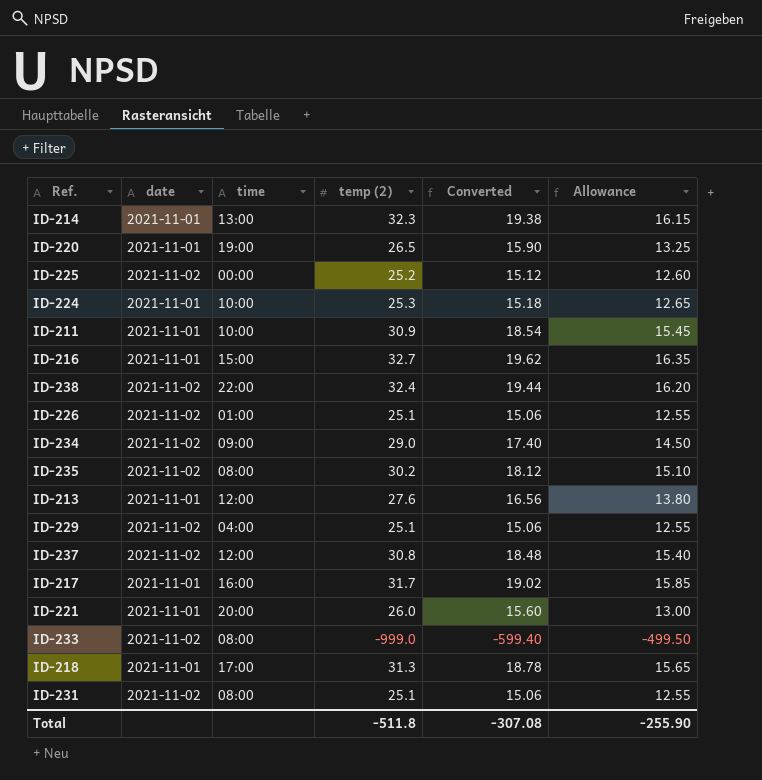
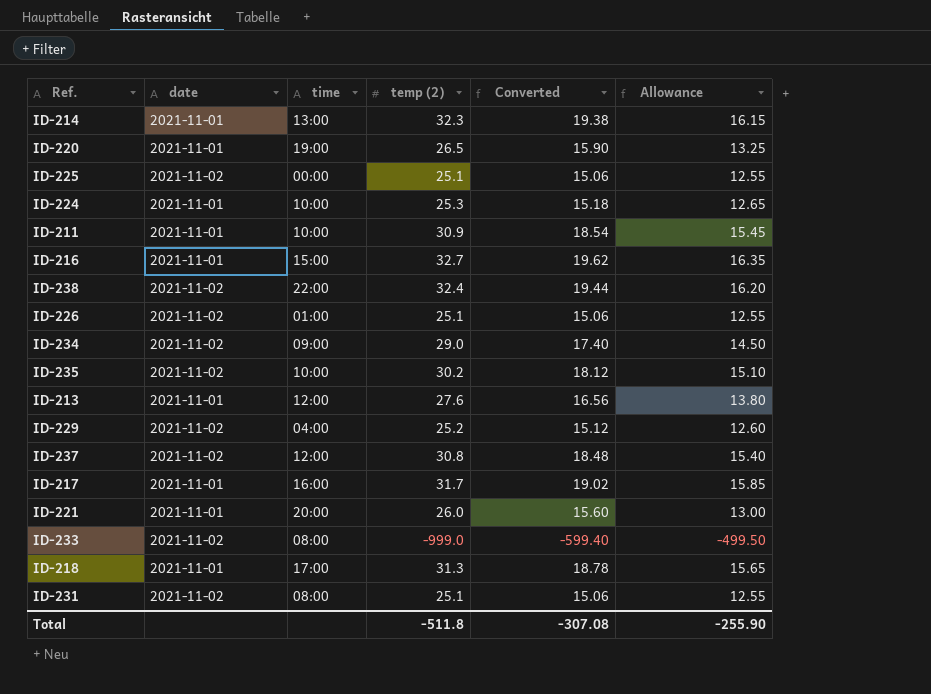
ID-225 | temp (2): 25.2 -> 25.1
ID-225 | Converted: 15.12 -> 15.06
ID-225 | Allowance: 12.60 -> 12.55
ID-235 | time: 08:00 -> 10:00
ID-229 | temp (2): 25.1 -> 25.2
ID-229 | Converted: 15.06 -> 15.12
ID-229 | Allowance: 12.55 -> 12.60

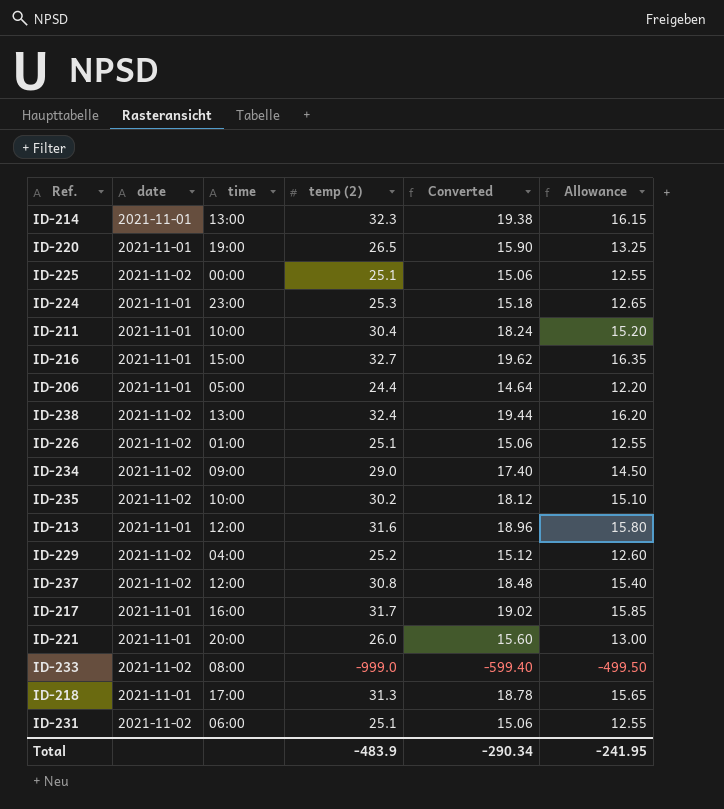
ID-224 | time: 10:00 -> 23:00
ID-211 | temp (2): 30.9 -> 30.4
ID-211 | Converted: 18.54 -> 18.24
ID-211 | Allowance: 15.45 -> 15.20
row ID-206: none -> 2021-11-01 | 05:00 | 24.4 | 14.64 | 12.20
ID-238 | time: 22:00 -> 13:00
ID-213 | temp (2): 27.6 -> 31.6
ID-213 | Converted: 16.56 -> 18.96
ID-213 | Allowance: 13.80 -> 15.80
ID-231 | time: 08:00 -> 06:00
Total | temp (2): -511.8 -> -483.9
Total | Converted: -307.08 -> -290.34
Total | Allowance: -255.90 -> -241.95

